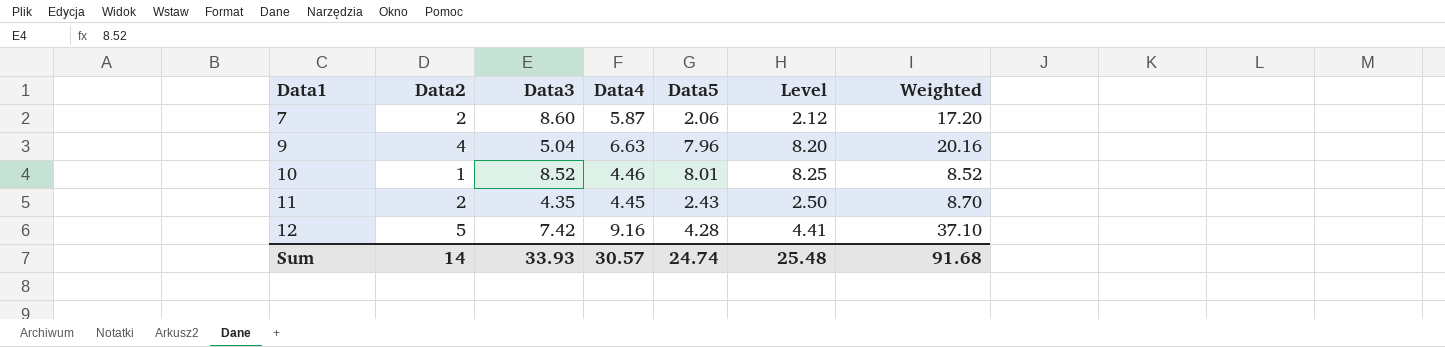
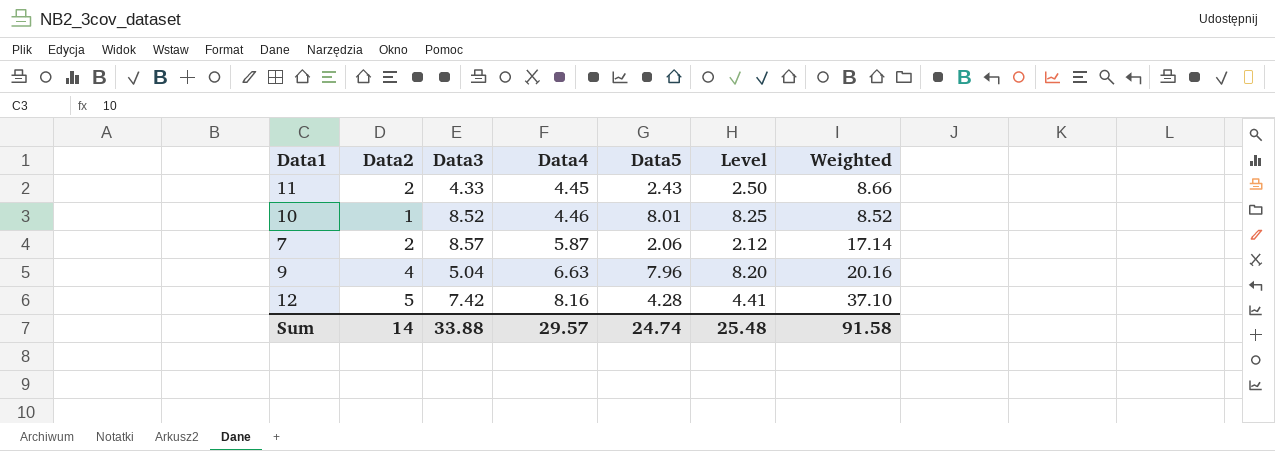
row order: Data1 ascending -> Data4 ascending
11 | Data3: 4.35 -> 4.33
11 | Weighted: 8.70 -> 8.66
7 | Data3: 8.60 -> 8.57
7 | Weighted: 17.20 -> 17.14
12 | Data4: 9.16 -> 8.16
Sum | Data3: 33.93 -> 33.88
Sum | Data4: 30.57 -> 29.57
Sum | Weighted: 91.68 -> 91.58

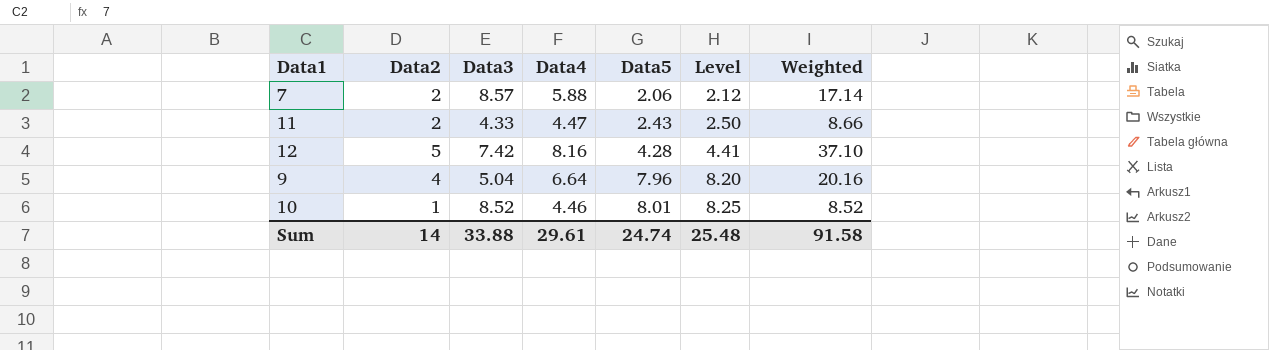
row order: Data4 ascending -> Data5 ascending
7 | Data4: 5.87 -> 5.88
11 | Data4: 4.45 -> 4.47
9 | Data4: 6.63 -> 6.64
Sum | Data4: 29.57 -> 29.61

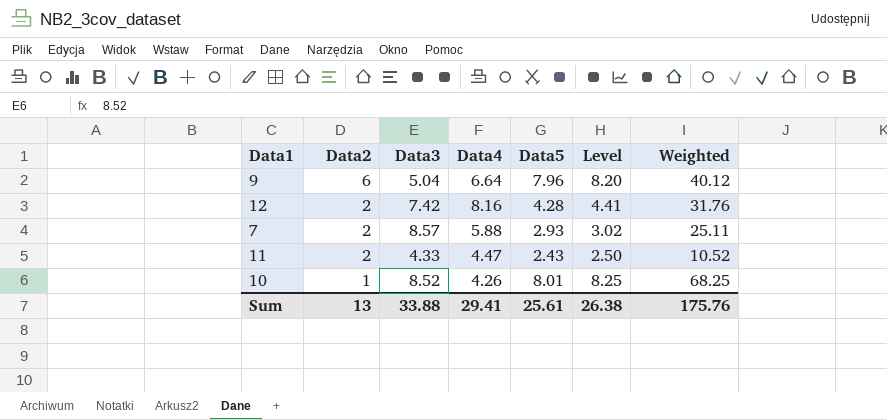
row order: Data5 ascending -> Data2 descending
column Weighted | formula: [Data2] * [Data3] -> [Data3] * [Data5]
9 | Data2: 4 -> 6
12 | Data2: 5 -> 2
7 | Data5: 2.06 -> 2.93
7 | Level: 2.12 -> 3.02
10 | Data4: 4.46 -> 4.26
Sum | Data2: 14 -> 13
Sum | Data4: 29.61 -> 29.41
Sum | Data5: 24.74 -> 25.61
Sum | Level: 25.48 -> 26.38
Sum | Weighted: 91.58 -> 175.76

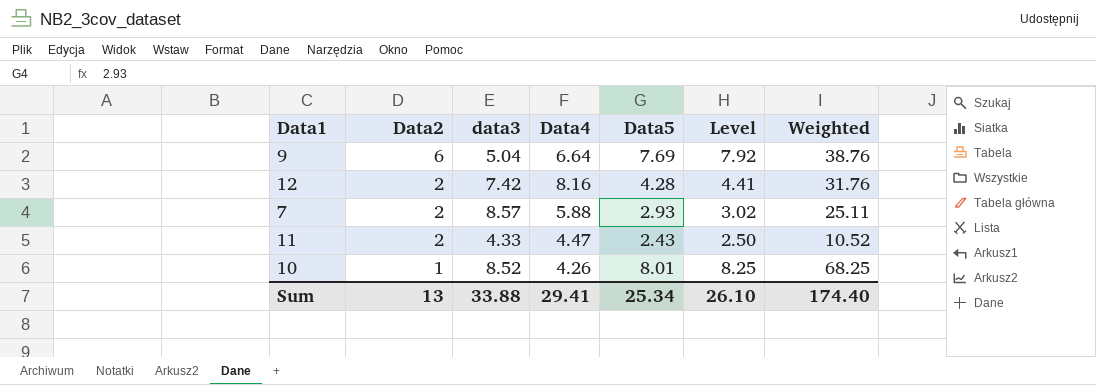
column name: Data3 -> data3
9 | Data5: 7.96 -> 7.69
9 | Level: 8.20 -> 7.92
9 | Weighted: 40.12 -> 38.76
Sum | Data5: 25.61 -> 25.34
Sum | Level: 26.38 -> 26.10
Sum | Weighted: 175.76 -> 174.40

